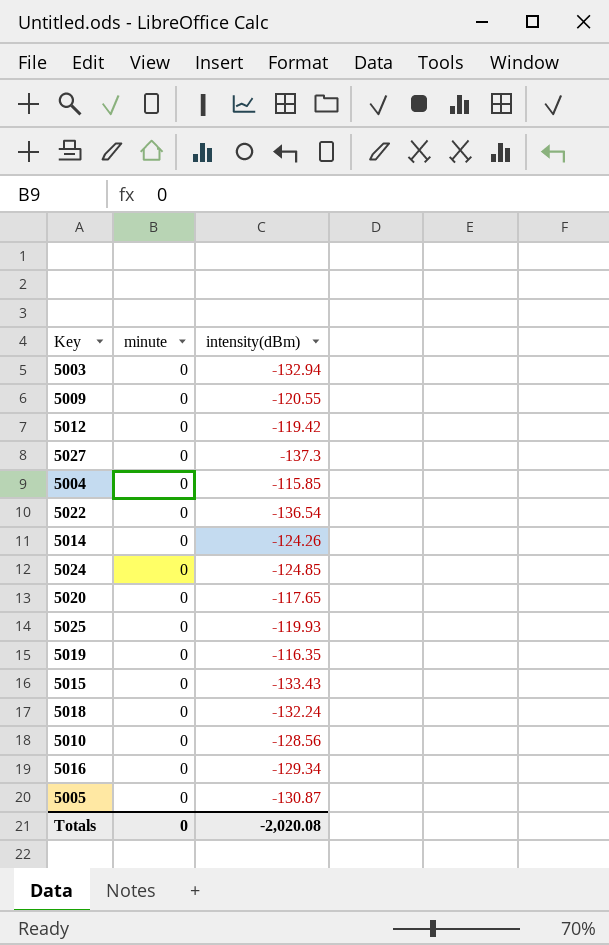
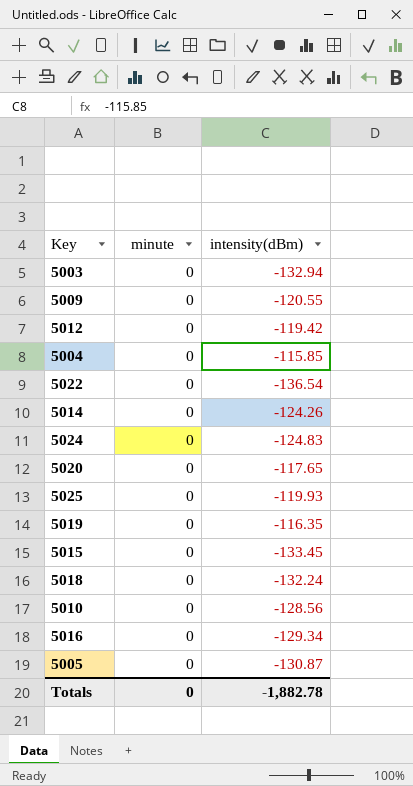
row 5027: 0 | -137.3 -> none
5024 | intensity(dBm): -124.85 -> -124.83
5015 | intensity(dBm): -133.43 -> -133.45
Totals | intensity(dBm): -2,020.08 -> -1,882.78

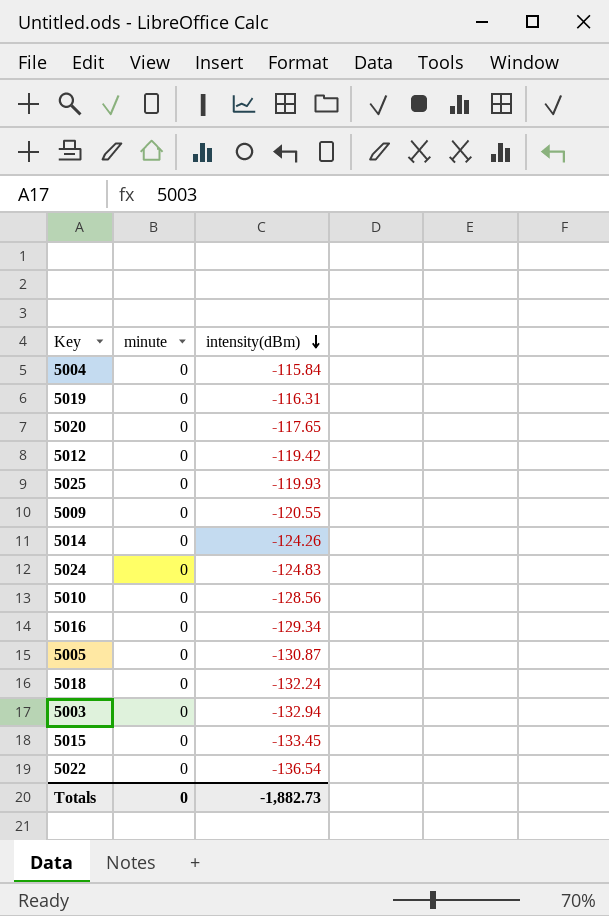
row order: none -> intensity(dBm) descending
5004 | intensity(dBm): -115.85 -> -115.84
5019 | intensity(dBm): -116.35 -> -116.31
Totals | intensity(dBm): -1,882.78 -> -1,882.73

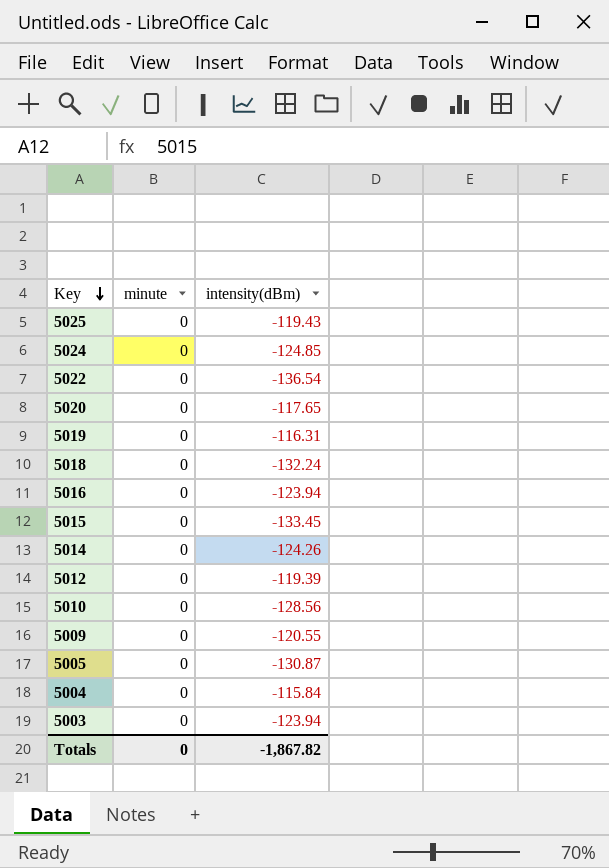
row order: intensity(dBm) descending -> Key descending
5025 | intensity(dBm): -119.93 -> -119.43
5024 | intensity(dBm): -124.83 -> -124.85
5016 | intensity(dBm): -129.34 -> -123.94
5012 | intensity(dBm): -119.42 -> -119.39
5003 | intensity(dBm): -132.94 -> -123.94
Totals | intensity(dBm): -1,882.73 -> -1,867.82

